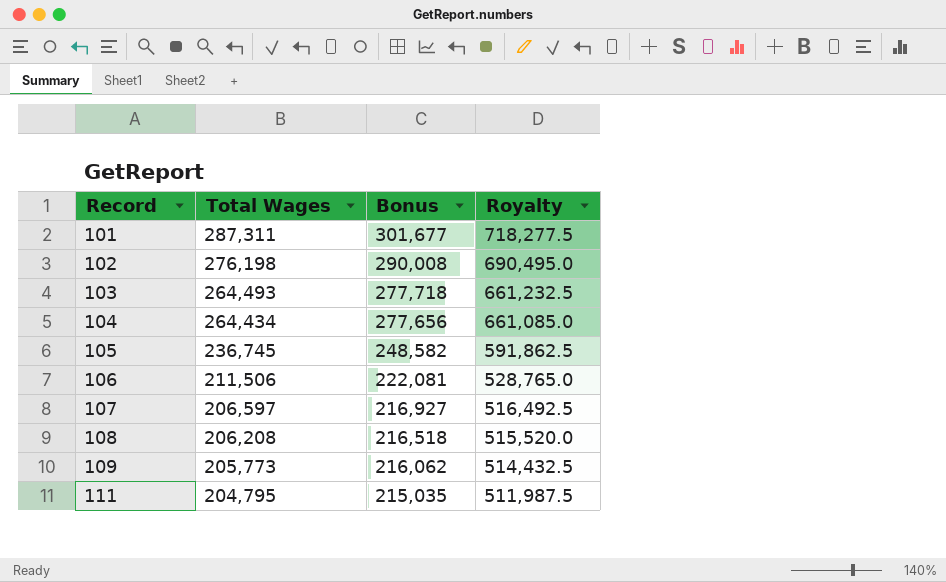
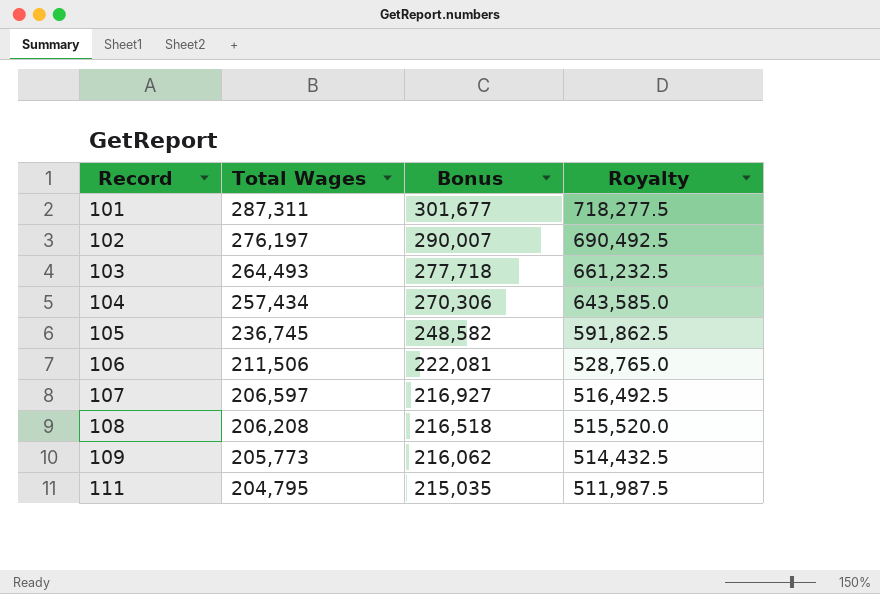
102 | Total Wages: 276,198 -> 276,197
102 | Bonus: 290,008 -> 290,007
102 | Royalty: 690,495.0 -> 690,492.5
104 | Total Wages: 264,434 -> 257,434
104 | Bonus: 277,656 -> 270,306
104 | Royalty: 661,085.0 -> 643,585.0

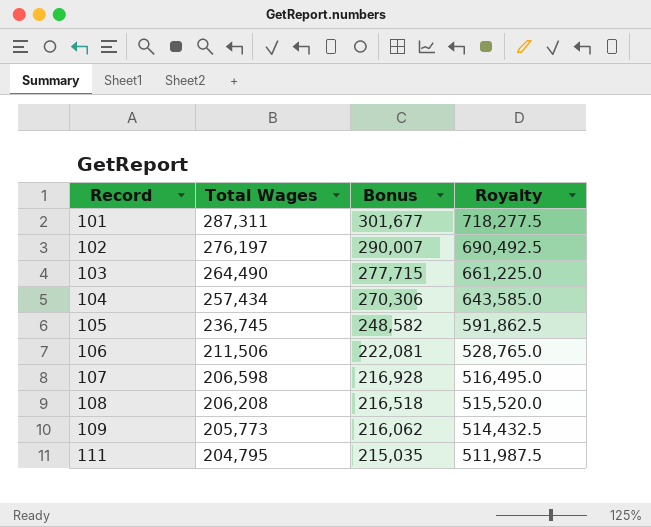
103 | Total Wages: 264,493 -> 264,490
103 | Bonus: 277,718 -> 277,715
103 | Royalty: 661,232.5 -> 661,225.0
107 | Total Wages: 206,597 -> 206,598
107 | Bonus: 216,927 -> 216,928
107 | Royalty: 516,492.5 -> 516,495.0

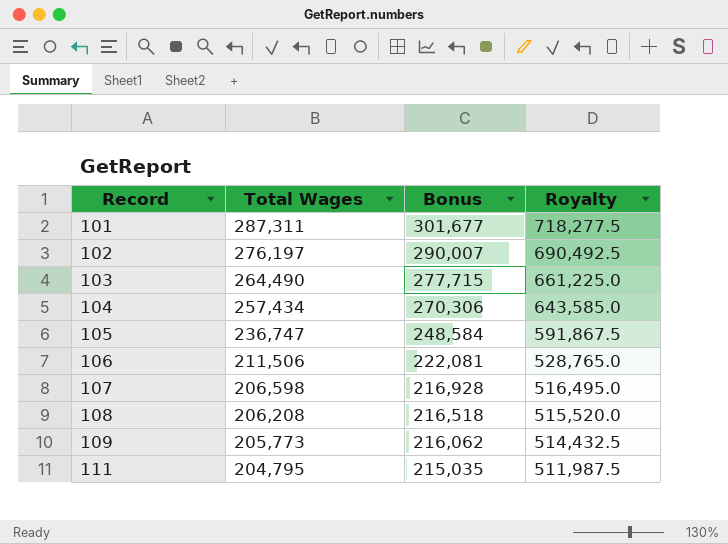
105 | Total Wages: 236,745 -> 236,747
105 | Bonus: 248,582 -> 248,584
105 | Royalty: 591,862.5 -> 591,867.5

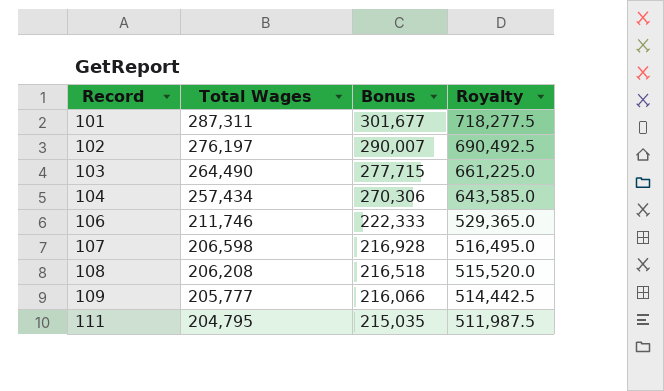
row 105: 236,747 | 248,584 | 591,867.5 -> none
106 | Total Wages: 211,506 -> 211,746
106 | Bonus: 222,081 -> 222,333
106 | Royalty: 528,765.0 -> 529,365.0
109 | Total Wages: 205,773 -> 205,777
109 | Bonus: 216,062 -> 216,066
109 | Royalty: 514,432.5 -> 514,442.5

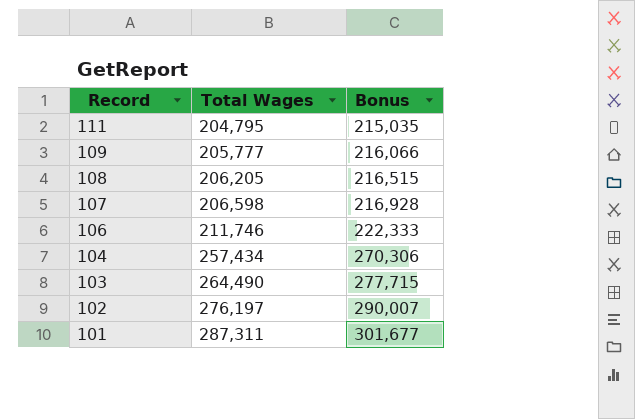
row order: Record ascending -> Record descending
column Royalty | formula: [Total Wages] * 2.5 -> none
108 | Total Wages: 206,208 -> 206,205
108 | Bonus: 216,518 -> 216,515

